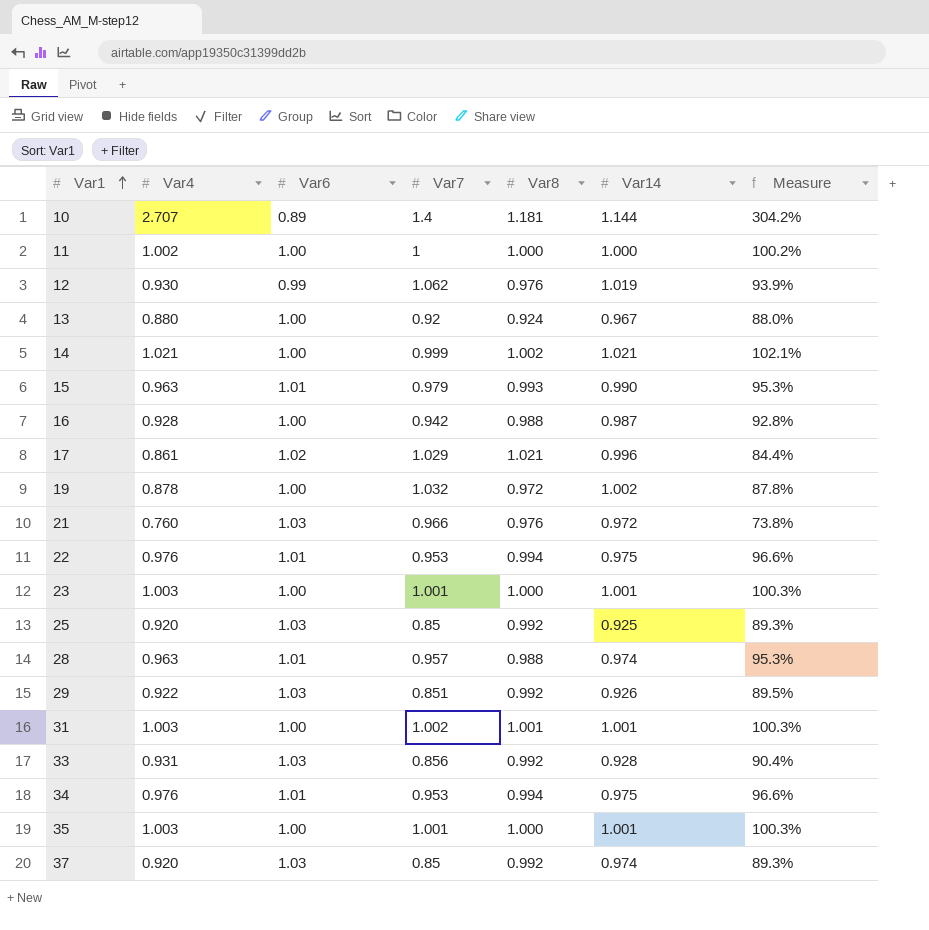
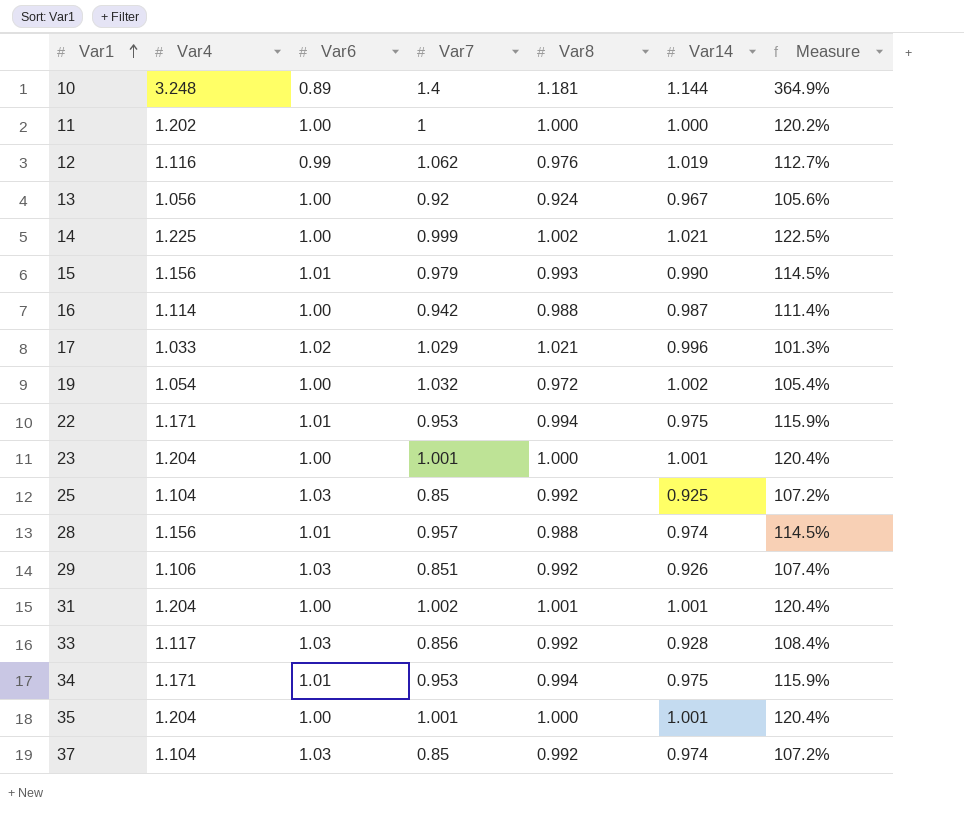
row 21: 0.760 | 1.03 | 0.966 | 0.976 | 0.972 | 73.8% -> none
10 | Var4: 2.707 -> 3.248
10 | Measure: 304.2% -> 364.9%
11 | Var4: 1.002 -> 1.202
11 | Measure: 100.2% -> 120.2%
12 | Var4: 0.930 -> 1.116
12 | Measure: 93.9% -> 112.7%
13 | Var4: 0.880 -> 1.056
13 | Measure: 88.0% -> 105.6%
14 | Var4: 1.021 -> 1.225
14 | Measure: 102.1% -> 122.5%
15 | Var4: 0.963 -> 1.156
15 | Measure: 95.3% -> 114.5%
16 | Var4: 0.928 -> 1.114
16 | Measure: 92.8% -> 111.4%
17 | Var4: 0.861 -> 1.033
17 | Measure: 84.4% -> 101.3%
19 | Var4: 0.878 -> 1.054
19 | Measure: 87.8% -> 105.4%
22 | Var4: 0.976 -> 1.171
22 | Measure: 96.6% -> 115.9%
23 | Var4: 1.003 -> 1.204
23 | Measure: 100.3% -> 120.4%
25 | Var4: 0.920 -> 1.104
25 | Measure: 89.3% -> 107.2%
28 | Var4: 0.963 -> 1.156
28 | Measure: 95.3% -> 114.5%
29 | Var4: 0.922 -> 1.106
29 | Measure: 89.5% -> 107.4%
31 | Var4: 1.003 -> 1.204
31 | Measure: 100.3% -> 120.4%
33 | Var4: 0.931 -> 1.117
33 | Measure: 90.4% -> 108.4%
34 | Var4: 0.976 -> 1.171
34 | Measure: 96.6% -> 115.9%
35 | Var4: 1.003 -> 1.204
35 | Measure: 100.3% -> 120.4%
37 | Var4: 0.920 -> 1.104
37 | Measure: 89.3% -> 107.2%

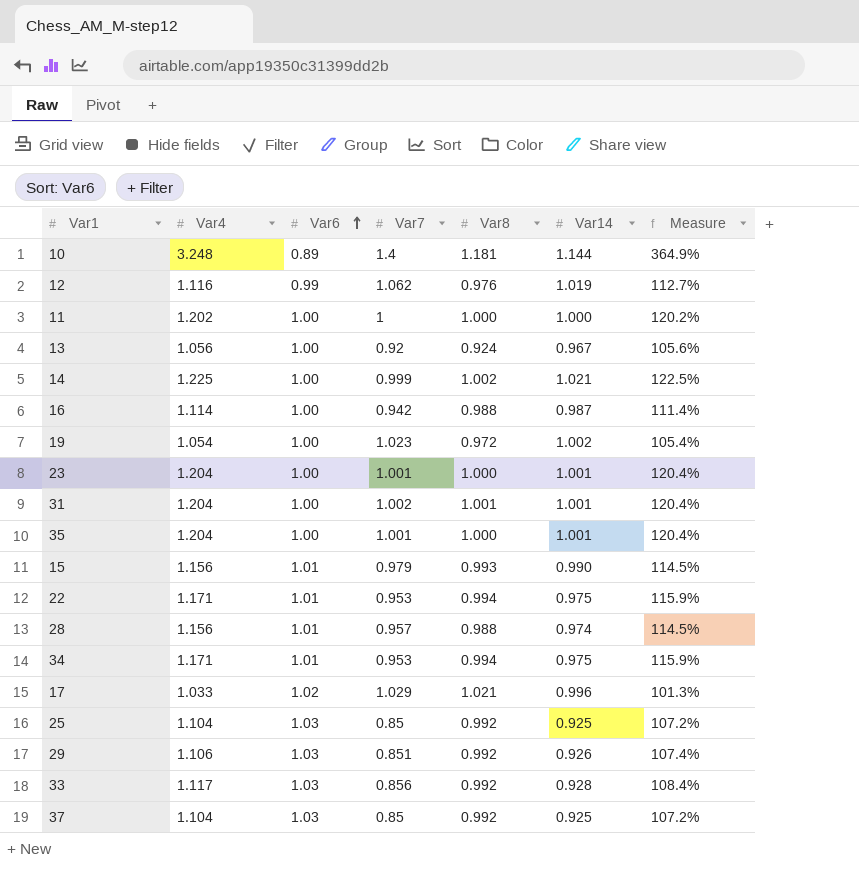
row order: Var1 ascending -> Var6 ascending
19 | Var7: 1.032 -> 1.023
37 | Var14: 0.974 -> 0.925

